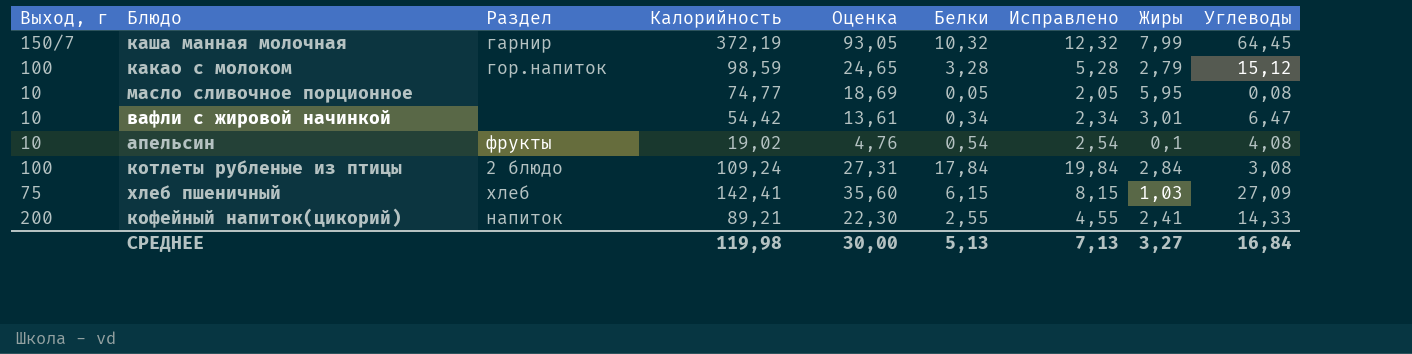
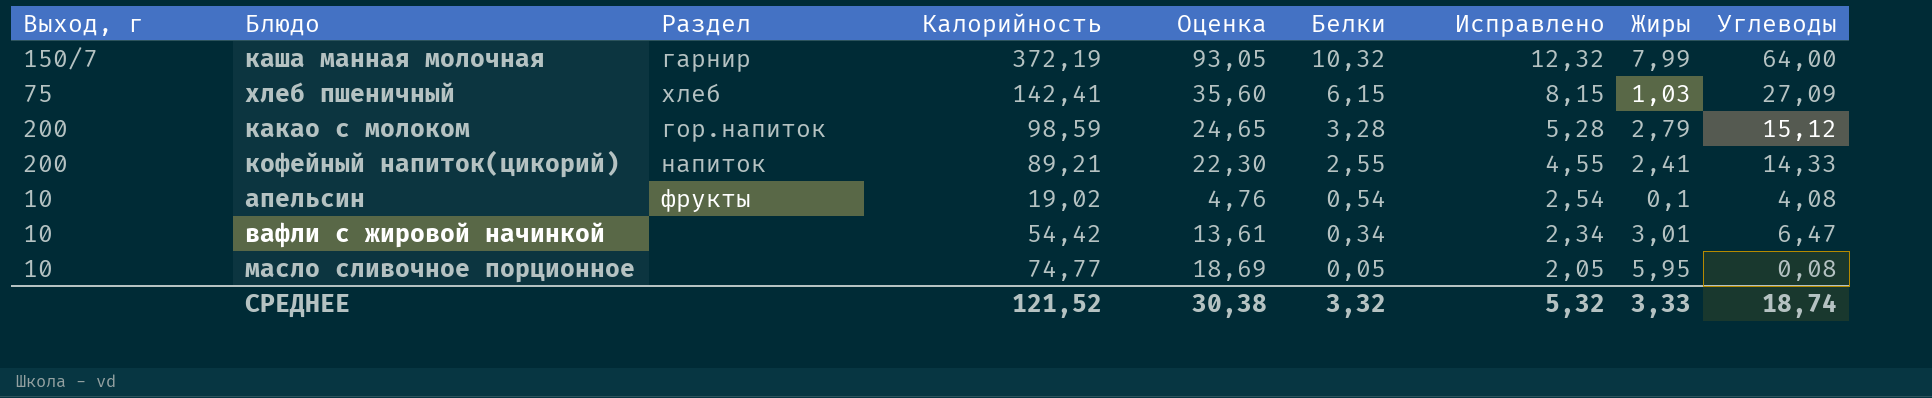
row order: none -> Белки descending
row котлеты рубленые из птицы: 100 | 2 блюдо | 109,24 | 27,31 | 17,84 | 19,84 | 2,84 | 3,08 -> none
каша манная молочная | Углеводы: 64,45 -> 64,00
какао с молоком | Выход, г: 100 -> 200
СРЕДНЕЕ | Калорийность: 119,98 -> 121,52
СРЕДНЕЕ | Оценка: 30,00 -> 30,38
СРЕДНЕЕ | Белки: 5,13 -> 3,32
СРЕДНЕЕ | Исправлено: 7,13 -> 5,32
СРЕДНЕЕ | Жиры: 3,27 -> 3,33
СРЕДНЕЕ | Углеводы: 16,84 -> 18,74

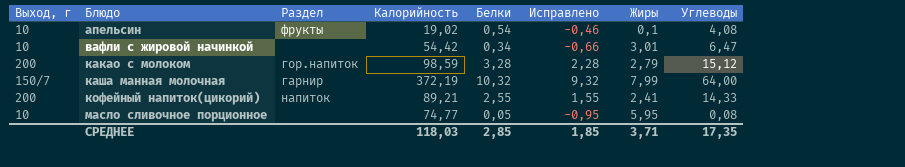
row order: Белки descending -> Блюдо ascending
column Оценка | formula: [Калорийность] * 0,25 -> none
column Исправлено | formula: [Белки] + 2 -> [Белки] - 1
row хлеб пшеничный: 75 | хлеб | 142,41 | 35,60 | 6,15 | 8,15 | 1,03 | 27,09 -> none
СРЕДНЕЕ | Калорийность: 121,52 -> 118,03
СРЕДНЕЕ | Белки: 3,32 -> 2,85
СРЕДНЕЕ | Исправлено: 5,32 -> 1,85
СРЕДНЕЕ | Жиры: 3,33 -> 3,71
СРЕДНЕЕ | Углеводы: 18,74 -> 17,35

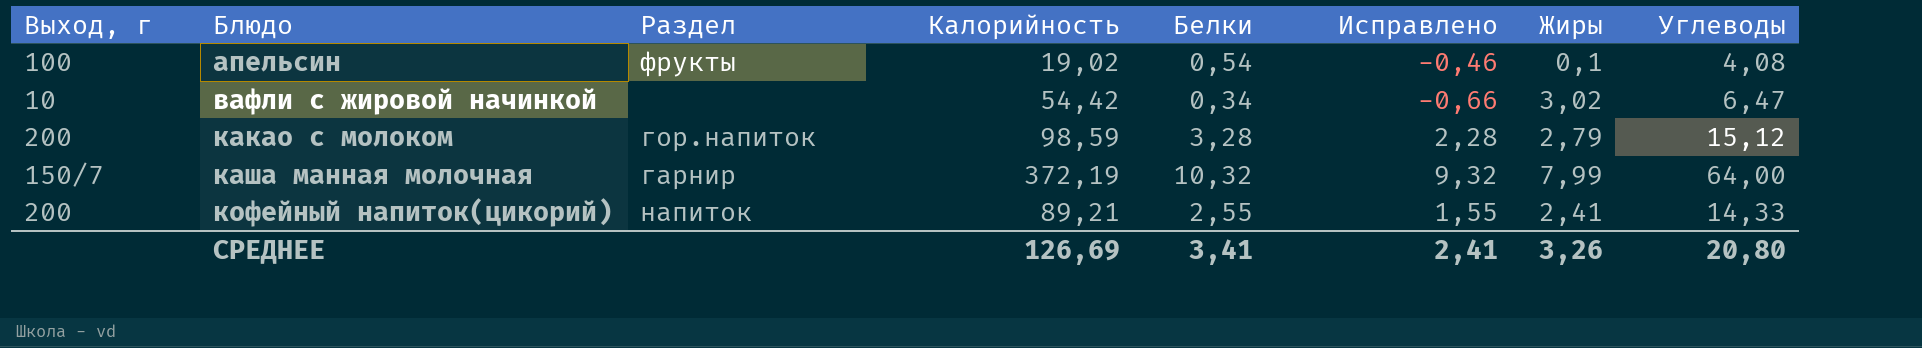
row масло сливочное порционное: 10 | none | 74,77 | 0,05 | -0,95 | 5,95 | 0,08 -> none
апельсин | Выход, г: 10 -> 100
вафли с жировой начинкой | Жиры: 3,01 -> 3,02
СРЕДНЕЕ | Калорийность: 118,03 -> 126,69
СРЕДНЕЕ | Белки: 2,85 -> 3,41
СРЕДНЕЕ | Исправлено: 1,85 -> 2,41
СРЕДНЕЕ | Жиры: 3,71 -> 3,26
СРЕДНЕЕ | Углеводы: 17,35 -> 20,80

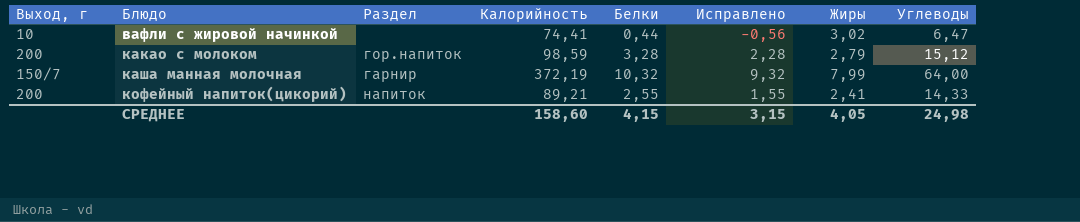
row апельсин: 100 | фрукты | 19,02 | 0,54 | -0,46 | 0,1 | 4,08 -> none
вафли с жировой начинкой | Калорийность: 54,42 -> 74,41
вафли с жировой начинкой | Белки: 0,34 -> 0,44
вафли с жировой начинкой | Исправлено: -0,66 -> -0,56
СРЕДНЕЕ | Калорийность: 126,69 -> 158,60
СРЕДНЕЕ | Белки: 3,41 -> 4,15
СРЕДНЕЕ | Исправлено: 2,41 -> 3,15
СРЕДНЕЕ | Жиры: 3,26 -> 4,05
СРЕДНЕЕ | Углеводы: 20,80 -> 24,98

